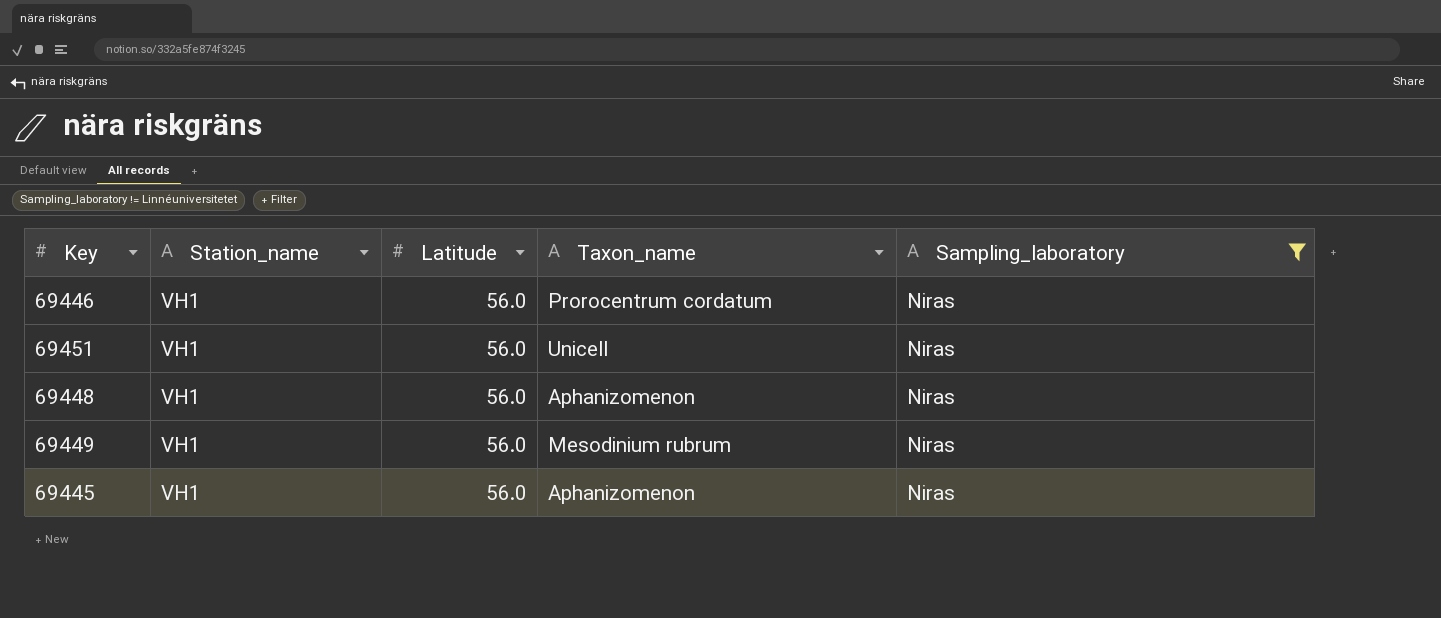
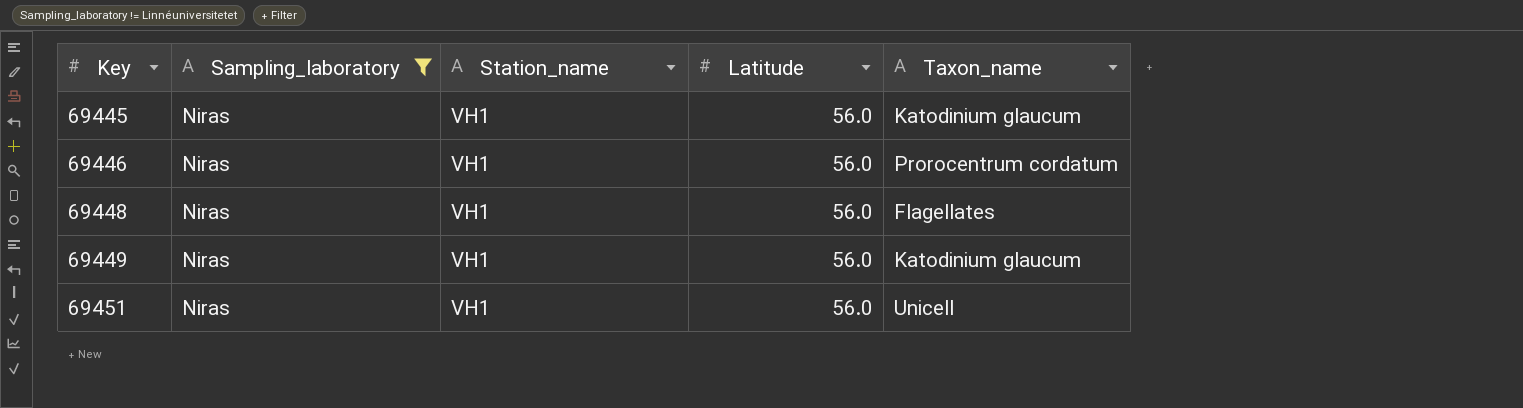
row order: none -> Key ascending
column Sampling_laboratory | position: 5 -> 2
69445 | Taxon_name: Aphanizomenon -> Katodinium glaucum
69448 | Taxon_name: Aphanizomenon -> Flagellates
69449 | Taxon_name: Mesodinium rubrum -> Katodinium glaucum

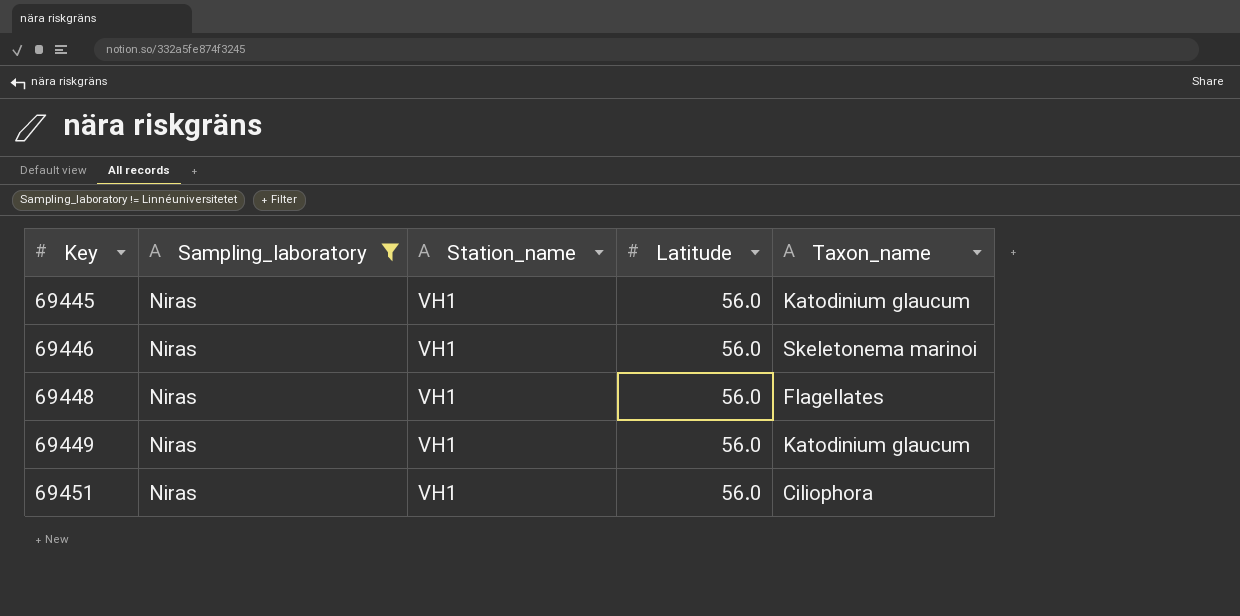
69446 | Taxon_name: Prorocentrum cordatum -> Skeletonema marinoi
69451 | Taxon_name: Unicell -> Ciliophora

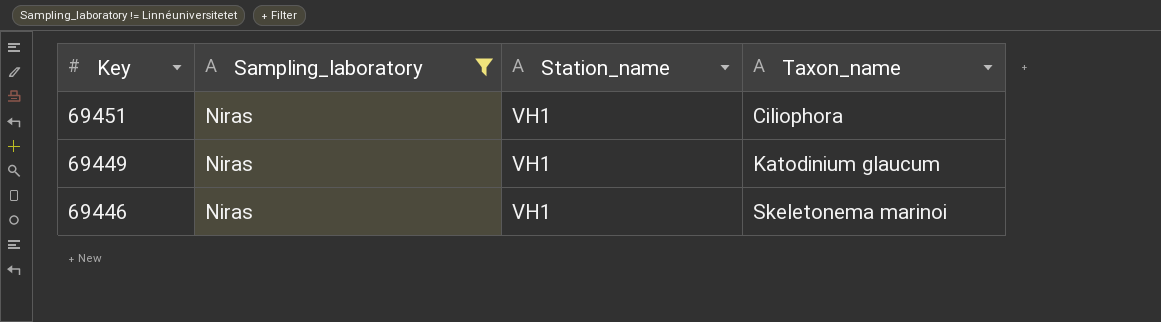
row order: Key ascending -> Key descending
column Latitude | position: 4 -> none
row 69445: Niras | VH1 | 56.0 | Katodinium glaucum -> none
row 69448: Niras | VH1 | 56.0 | Flagellates -> none

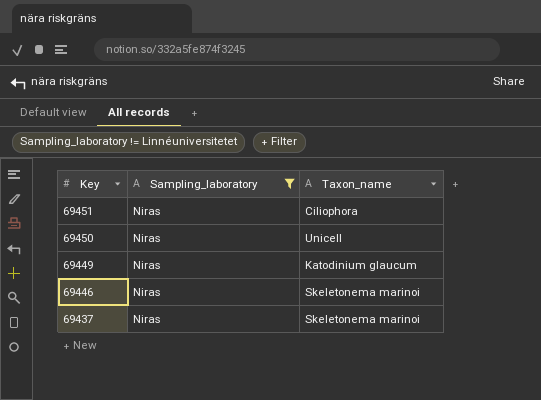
column Station_name | position: 3 -> none
row 69450: none -> Niras | Unicell
row 69437: none -> Niras | Skeletonema marinoi

